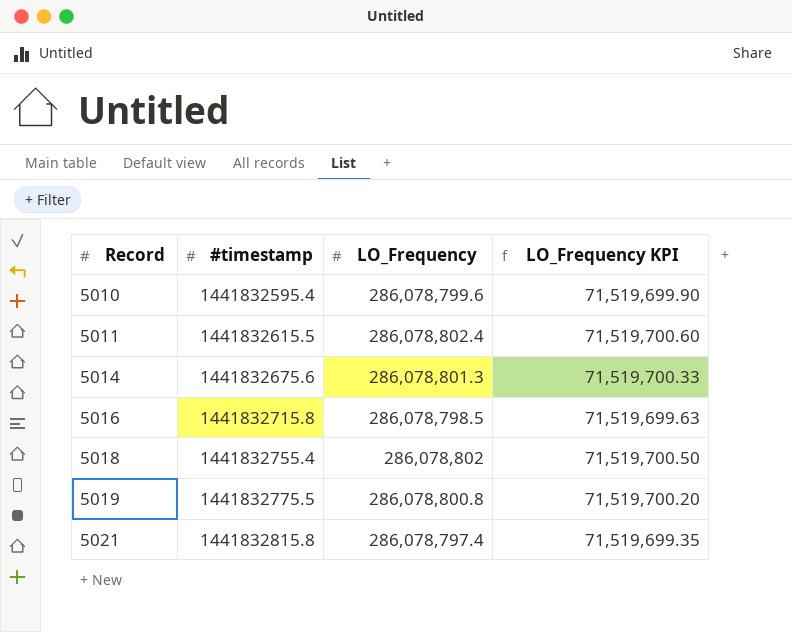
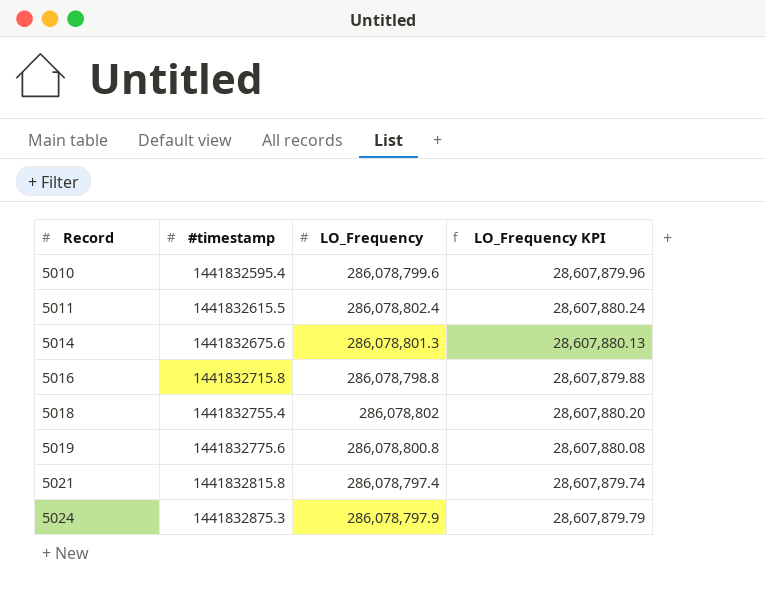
column LO_Frequency KPI | formula: [LO_Frequency] * 0.25 -> [LO_Frequency] * 0.1
5016 | LO_Frequency: 286,078,798.5 -> 286,078,798.8
5019 | #timestamp: 1441832775.5 -> 1441832775.6
row 5024: none -> 1441832875.3 | 286,078,797.9 | 28,607,879.79

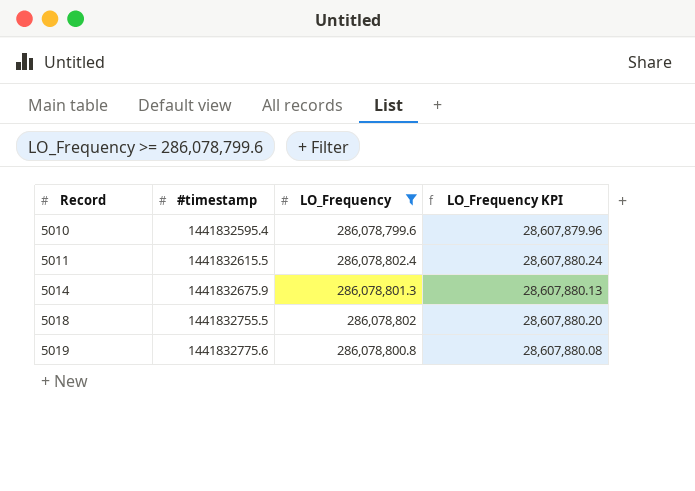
filter: none -> LO_Frequency >= 286,078,799.6
5014 | #timestamp: 1441832675.6 -> 1441832675.9
5018 | #timestamp: 1441832755.4 -> 1441832755.5

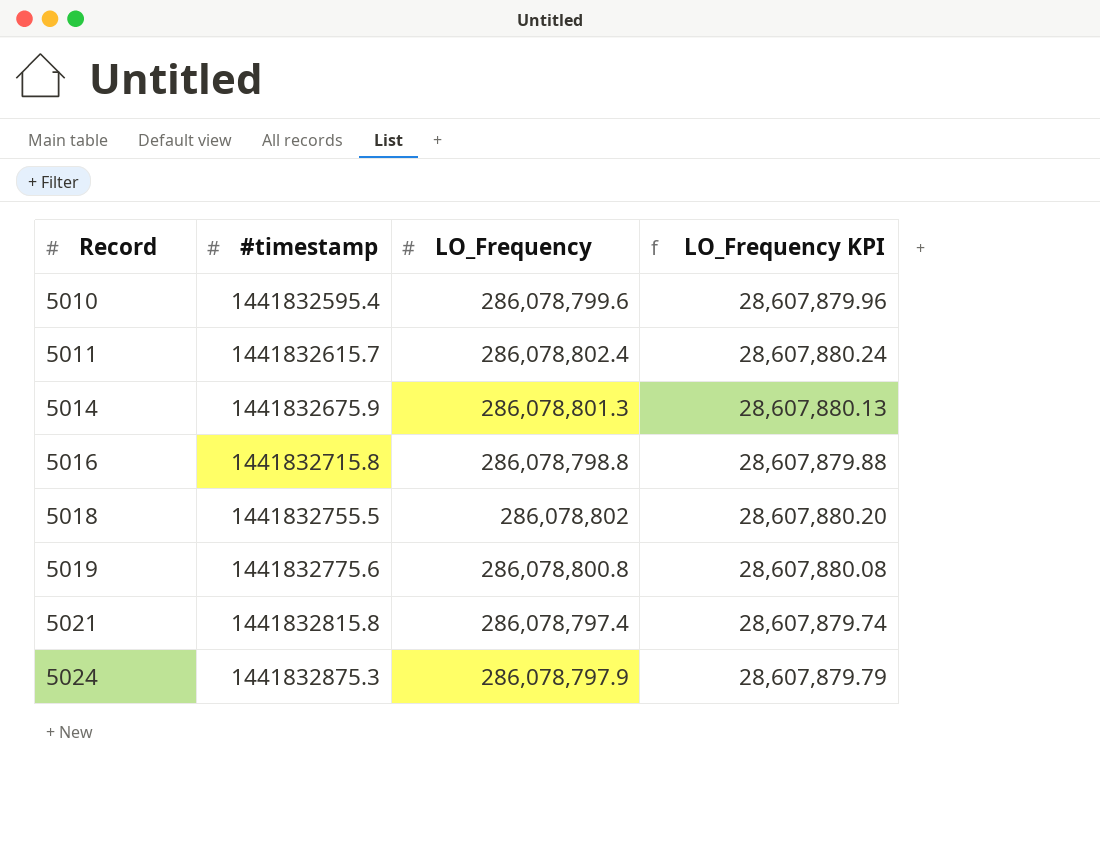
filter: LO_Frequency >= 286,078,799.6 -> none
5011 | #timestamp: 1441832615.5 -> 1441832615.7

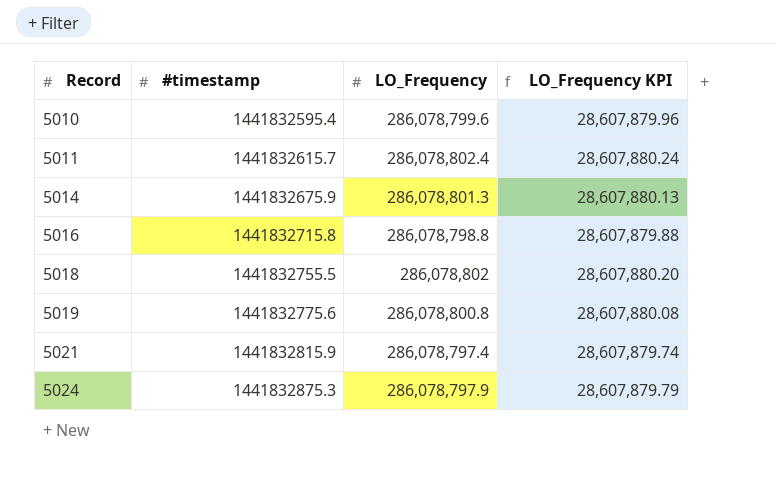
5021 | #timestamp: 1441832815.8 -> 1441832815.9

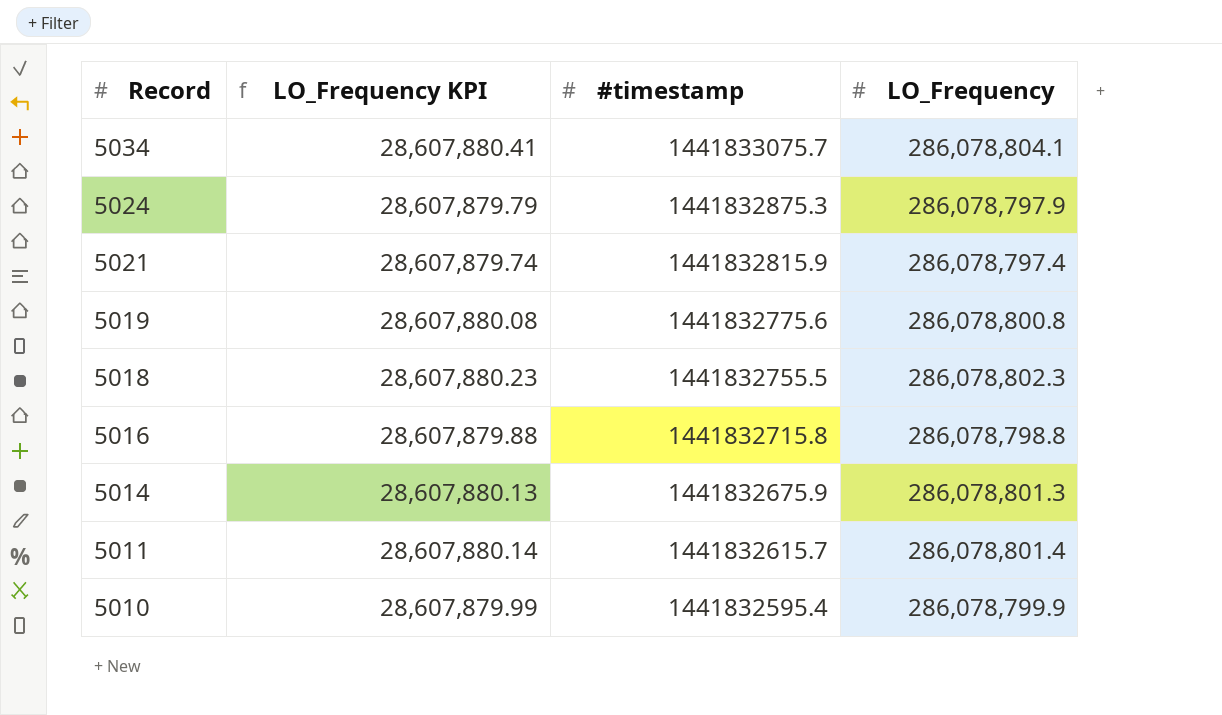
row order: Record ascending -> Record descending
column LO_Frequency KPI | position: 4 -> 2
row 5034: none -> 28,607,880.41 | 1441833075.7 | 286,078,804.1
5018 | LO_Frequency KPI: 28,607,880.20 -> 28,607,880.23
5018 | LO_Frequency: 286,078,802 -> 286,078,802.3
5011 | LO_Frequency KPI: 28,607,880.24 -> 28,607,880.14
5011 | LO_Frequency: 286,078,802.4 -> 286,078,801.4
5010 | LO_Frequency KPI: 28,607,879.96 -> 28,607,879.99
5010 | LO_Frequency: 286,078,799.6 -> 286,078,799.9

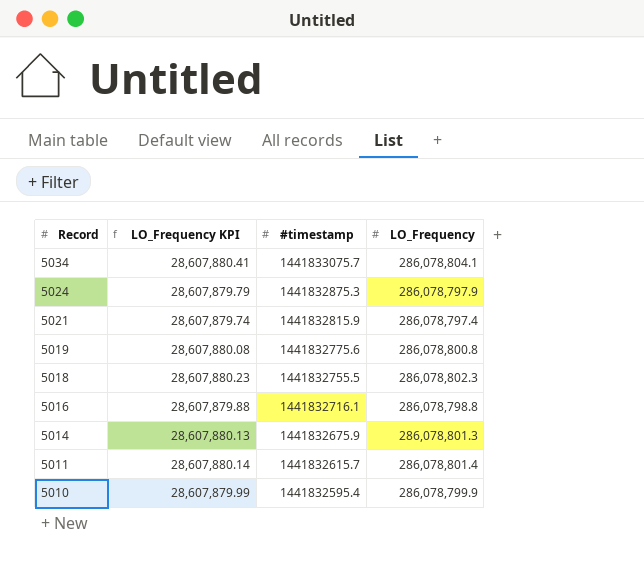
5016 | #timestamp: 1441832715.8 -> 1441832716.1

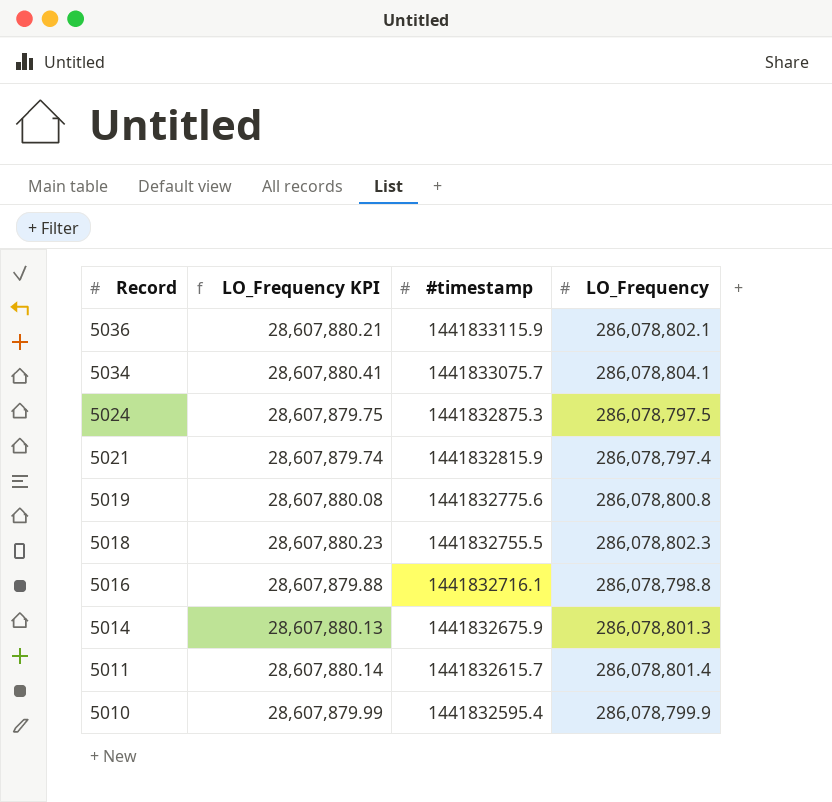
row 5036: none -> 28,607,880.21 | 1441833115.9 | 286,078,802.1
5024 | LO_Frequency KPI: 28,607,879.79 -> 28,607,879.75
5024 | LO_Frequency: 286,078,797.9 -> 286,078,797.5

